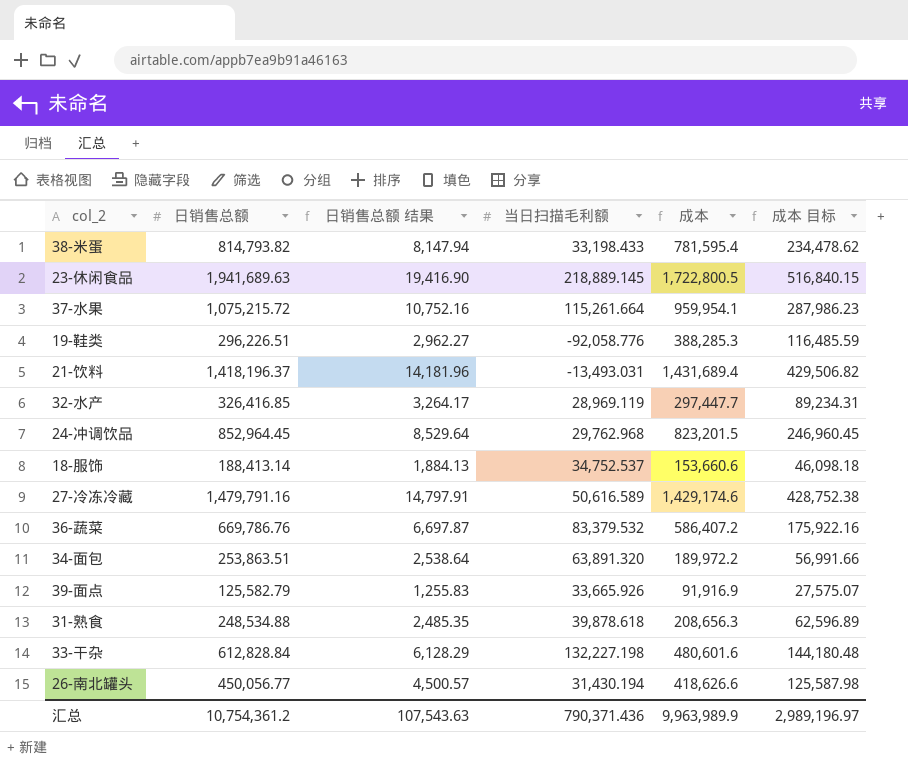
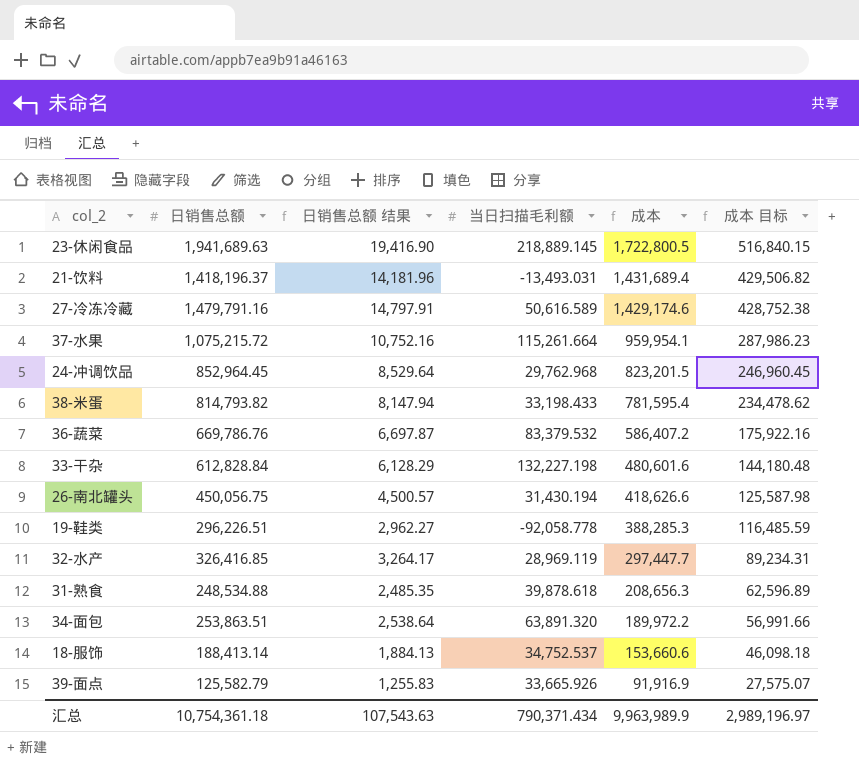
row order: none -> 成本 descending
26-南北罐头 | 日销售总额: 450,056.77 -> 450,056.75
19-鞋类 | 当日扫描毛利额: -92,058.776 -> -92,058.778
汇总 | 日销售总额: 10,754,361.2 -> 10,754,361.18
汇总 | 当日扫描毛利额: 790,371.436 -> 790,371.434

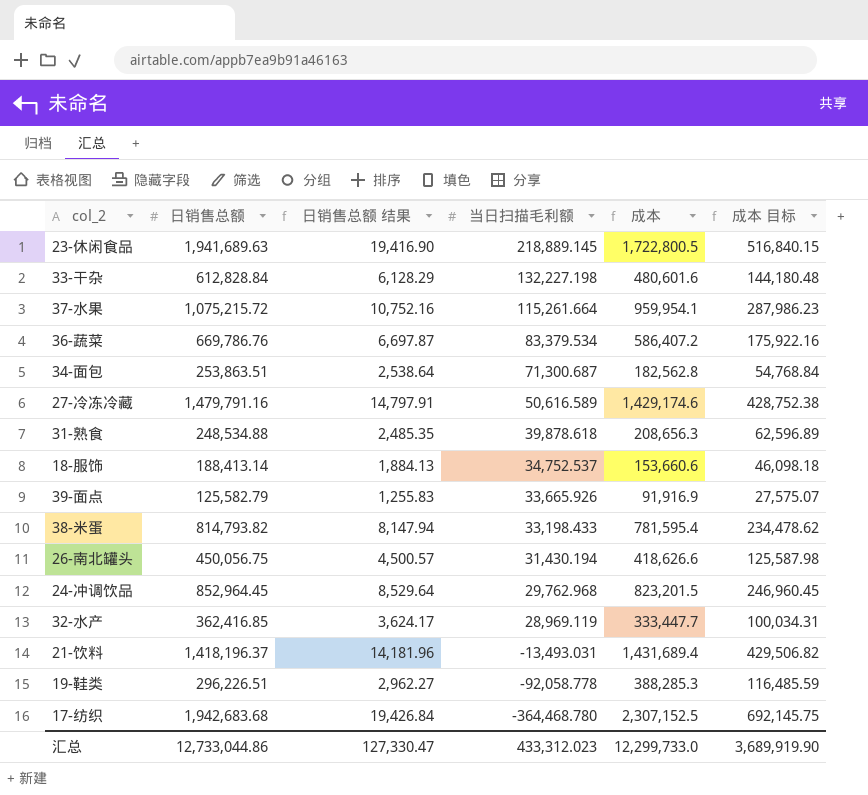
row order: 成本 descending -> 当日扫描毛利额 descending
36-蔬菜 | 当日扫描毛利额: 83,379.532 -> 83,379.534
34-面包 | 当日扫描毛利额: 63,891.320 -> 71,300.687
34-面包 | 成本: 189,972.2 -> 182,562.8
34-面包 | 成本 目标: 56,991.66 -> 54,768.84
32-水产 | 日销售总额: 326,416.85 -> 362,416.85
32-水产 | 日销售总额 结果: 3,264.17 -> 3,624.17
32-水产 | 成本: 297,447.7 -> 333,447.7
32-水产 | 成本 目标: 89,234.31 -> 100,034.31
row 17-纺织: none -> 1,942,683.68 | 19,426.84 | -364,468.780 | 2,307,152.5 | 692,145.75
汇总 | 日销售总额: 10,754,361.18 -> 12,733,044.86
汇总 | 日销售总额 结果: 107,543.63 -> 127,330.47
汇总 | 当日扫描毛利额: 790,371.434 -> 433,312.023
汇总 | 成本: 9,963,989.9 -> 12,299,733.0
汇总 | 成本 目标: 2,989,196.97 -> 3,689,919.90

